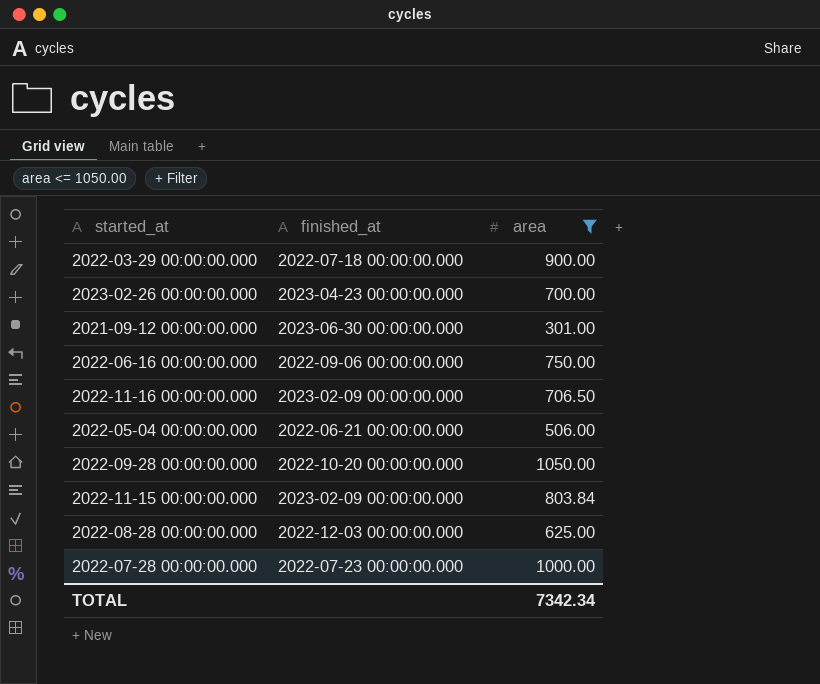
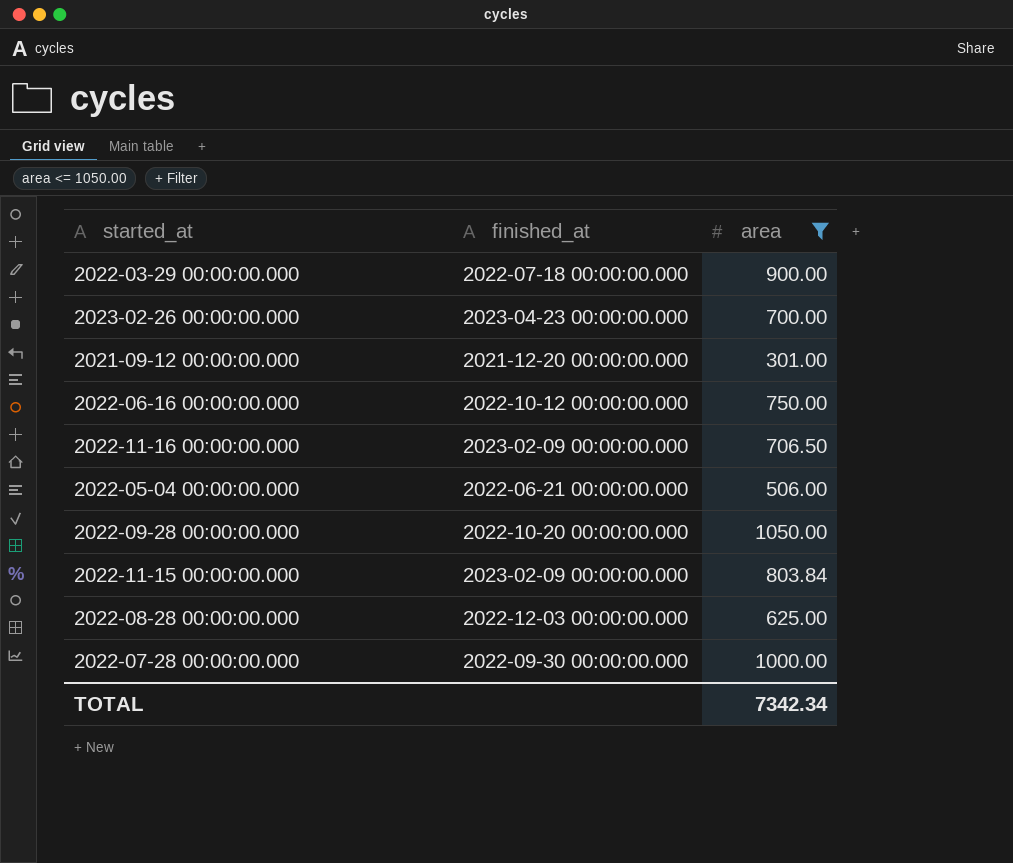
2021-09-12 00:00:00.000 | finished_at: 2023-06-30 00:00:00.000 -> 2021-12-20 00:00:00.000
2022-06-16 00:00:00.000 | finished_at: 2022-09-06 00:00:00.000 -> 2022-10-12 00:00:00.000
2022-07-28 00:00:00.000 | finished_at: 2022-07-23 00:00:00.000 -> 2022-09-30 00:00:00.000

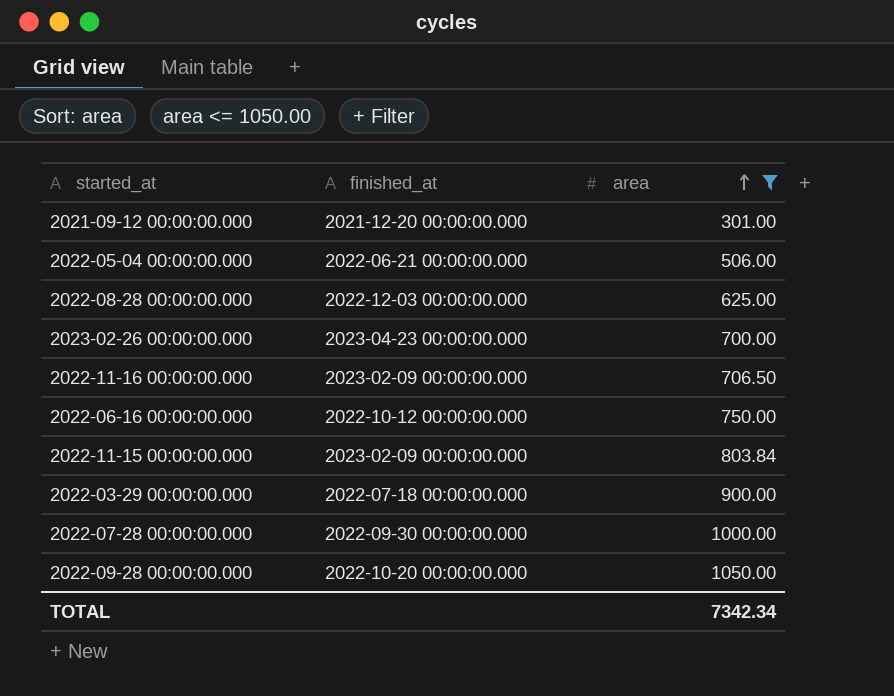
row order: none -> area ascending

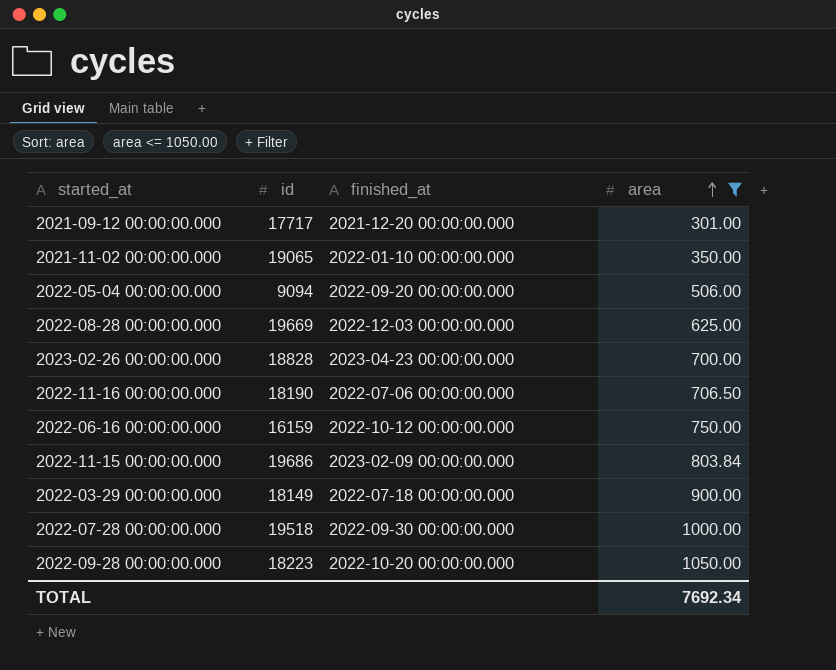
column id | position: none -> 2
row 2021-11-02 00:00:00.000: none -> 19065 | 2022-01-10 00:00:00.000 | 350.00
2022-05-04 00:00:00.000 | finished_at: 2022-06-21 00:00:00.000 -> 2022-09-20 00:00:00.000
2022-11-16 00:00:00.000 | finished_at: 2023-02-09 00:00:00.000 -> 2022-07-06 00:00:00.000
TOTAL | area: 7342.34 -> 7692.34

